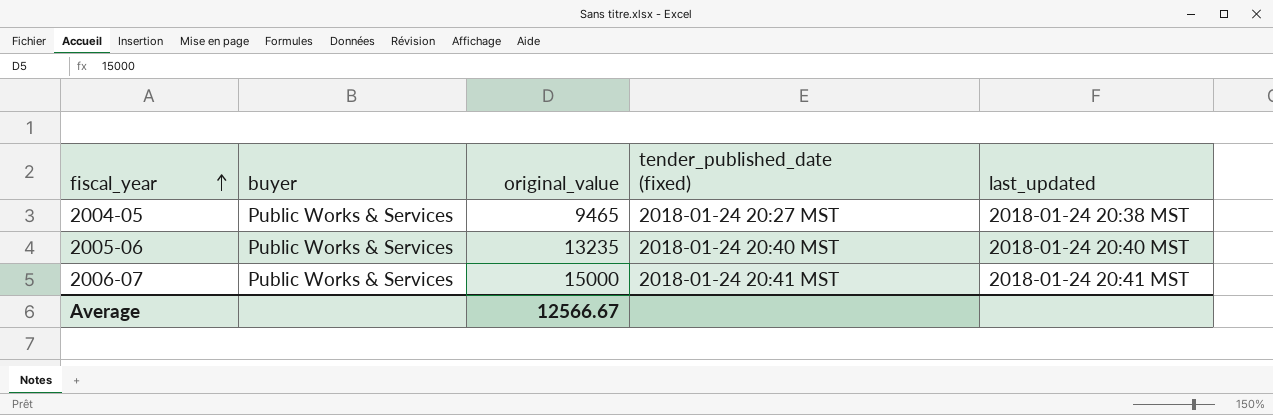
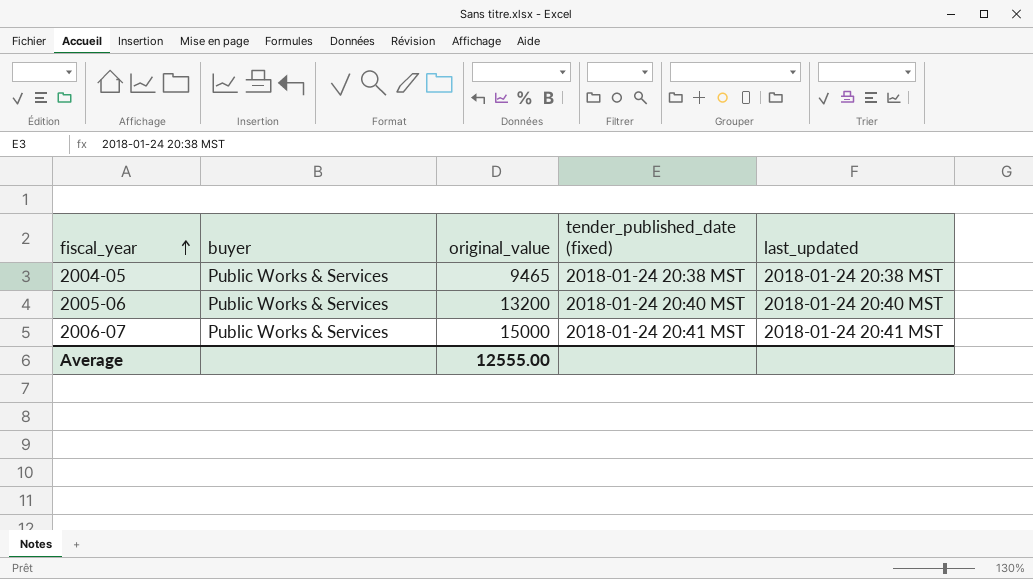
2004-05 | tender_published_date (fixed): 2018-01-24 20:27 MST -> 2018-01-24 20:38 MST
2005-06 | original_value: 13235 -> 13200
Average | original_value: 12566.67 -> 12555.00

